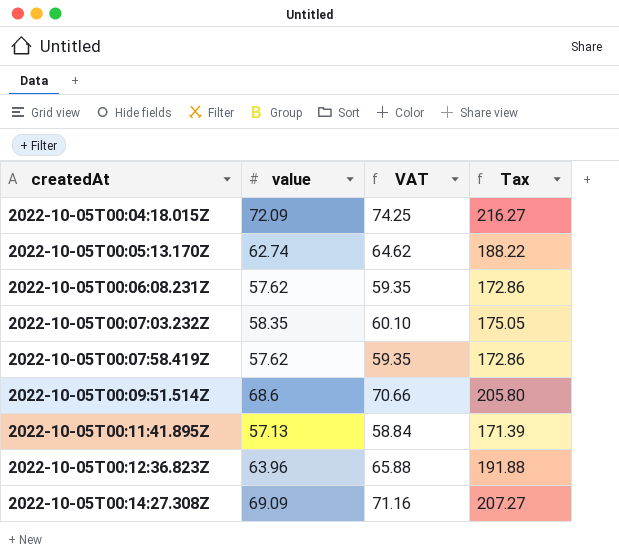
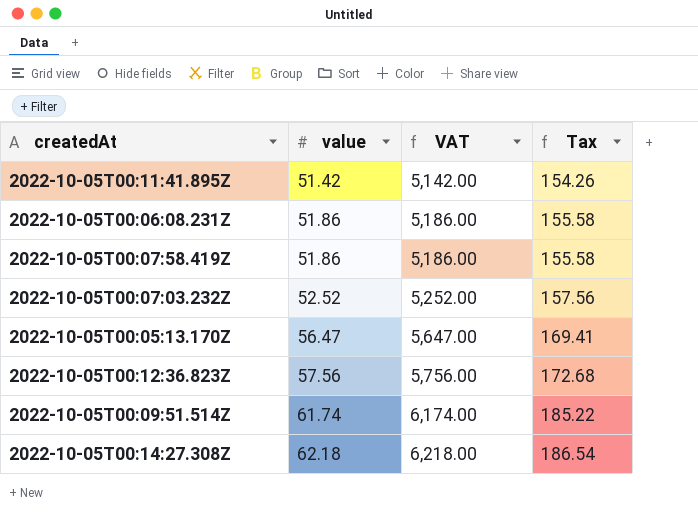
row order: createdAt ascending -> value ascending
column VAT | formula: [value] * 1.03 -> [value] * 100
row 2022-10-05T00:04:18.015Z: 72.09 | 74.25 | 216.27 -> none
2022-10-05T00:11:41.895Z | value: 57.13 -> 51.42
2022-10-05T00:11:41.895Z | Tax: 171.39 -> 154.26
2022-10-05T00:06:08.231Z | value: 57.62 -> 51.86
2022-10-05T00:06:08.231Z | Tax: 172.86 -> 155.58
2022-10-05T00:07:58.419Z | value: 57.62 -> 51.86
2022-10-05T00:07:58.419Z | Tax: 172.86 -> 155.58
2022-10-05T00:07:03.232Z | value: 58.35 -> 52.52
2022-10-05T00:07:03.232Z | Tax: 175.05 -> 157.56
2022-10-05T00:05:13.170Z | value: 62.74 -> 56.47
2022-10-05T00:05:13.170Z | Tax: 188.22 -> 169.41
2022-10-05T00:12:36.823Z | value: 63.96 -> 57.56
2022-10-05T00:12:36.823Z | Tax: 191.88 -> 172.68
2022-10-05T00:09:51.514Z | value: 68.6 -> 61.74
2022-10-05T00:09:51.514Z | Tax: 205.80 -> 185.22
2022-10-05T00:14:27.308Z | value: 69.09 -> 62.18
2022-10-05T00:14:27.308Z | Tax: 207.27 -> 186.54

